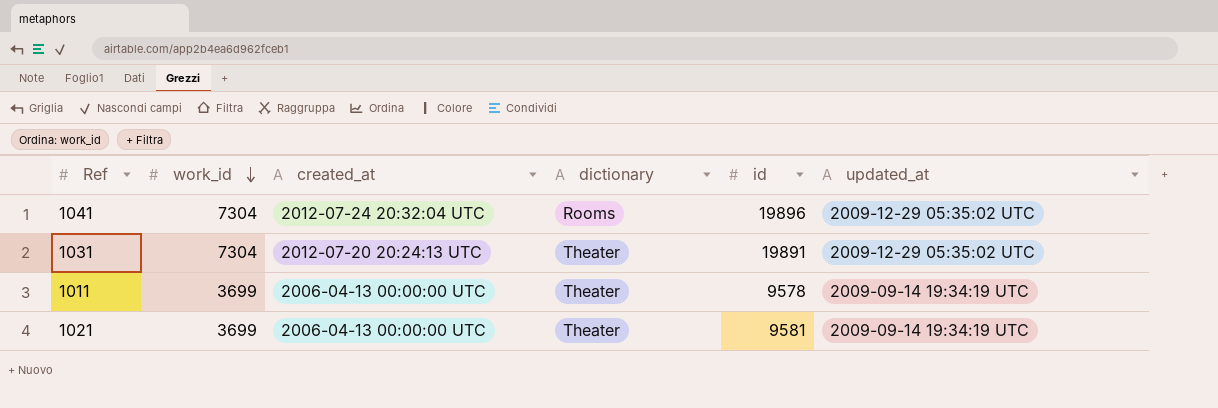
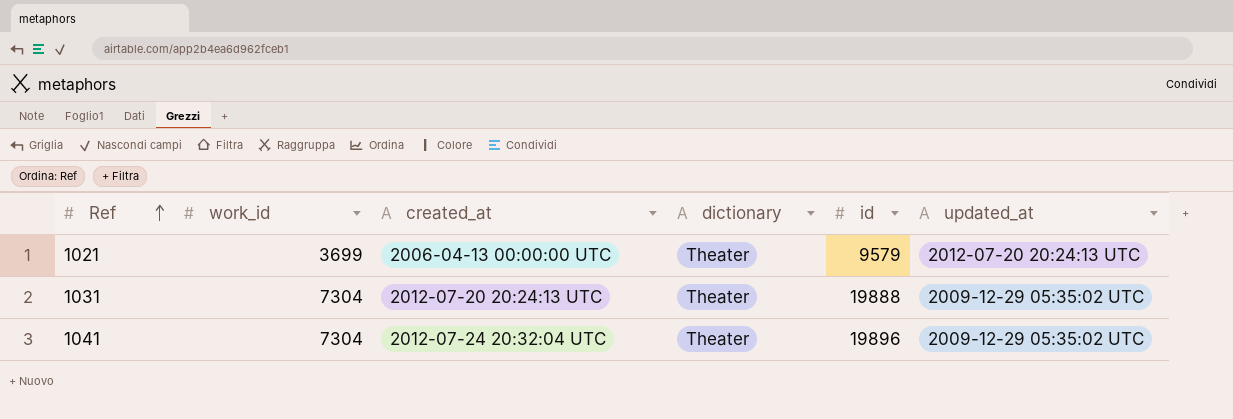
row order: work_id descending -> Ref ascending
row 1011: 3699 | 2006-04-13 00:00:00 UTC | Theater | 9578 | 2009-09-14 19:34:19 UTC -> none
1021 | id: 9581 -> 9579
1021 | updated_at: 2009-09-14 19:34:19 UTC -> 2012-07-20 20:24:13 UTC
1031 | id: 19891 -> 19888
1041 | dictionary: Rooms -> Theater

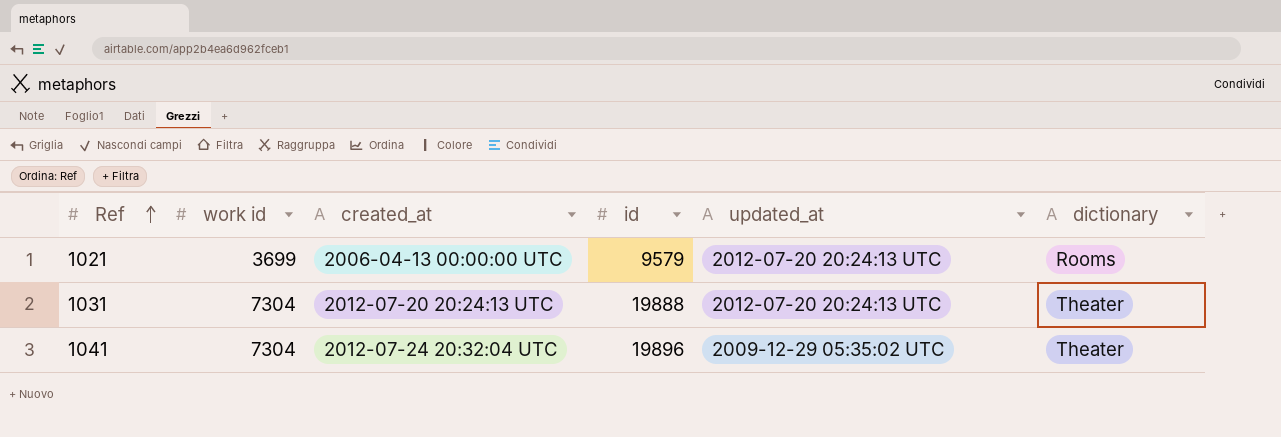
column name: work_id -> work id
column dictionary | position: 4 -> 6
1021 | dictionary: Theater -> Rooms
1031 | updated_at: 2009-12-29 05:35:02 UTC -> 2012-07-20 20:24:13 UTC

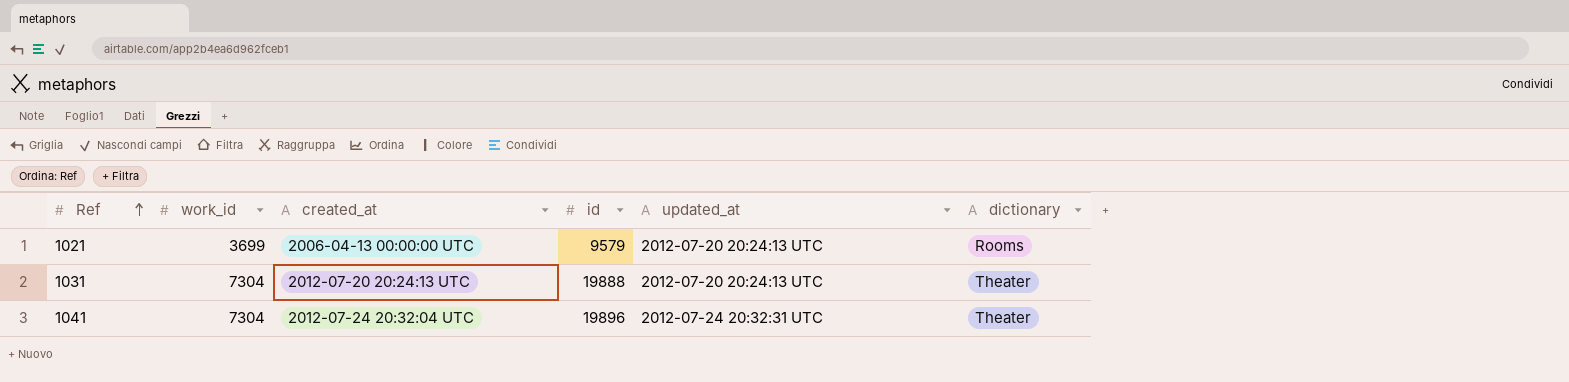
column name: work id -> work_id
1041 | updated_at: 2009-12-29 05:35:02 UTC -> 2012-07-24 20:32:31 UTC

